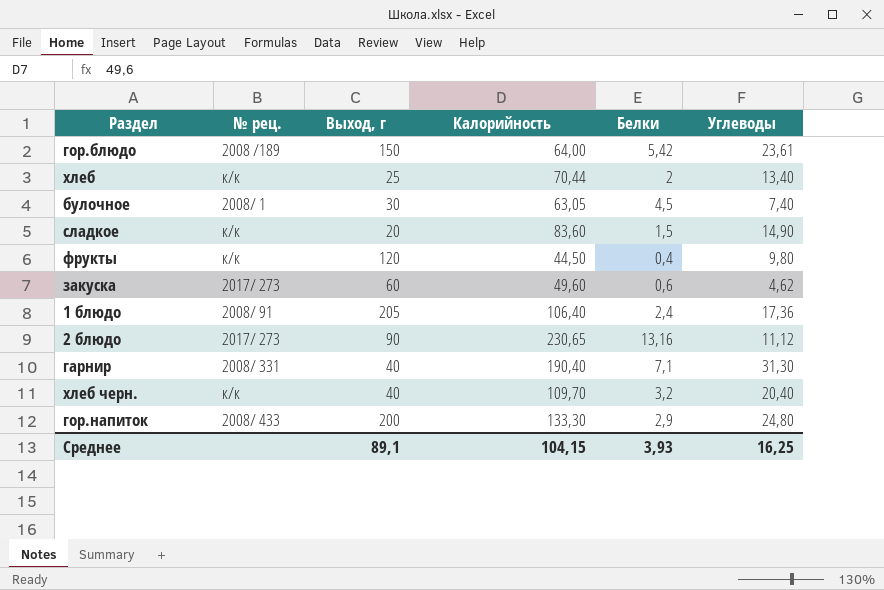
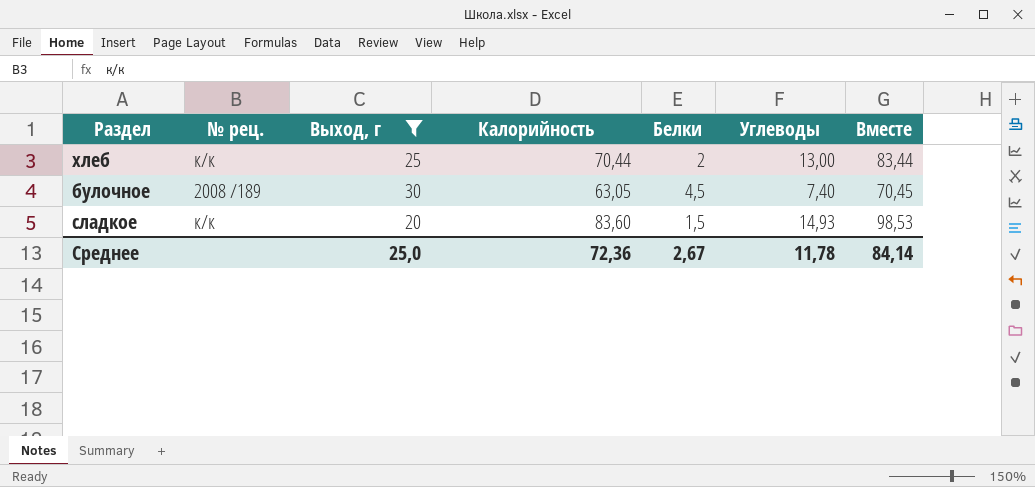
filter: none -> Выход, г <= 30
column Вместе | formula: none -> [Калорийность] + [Углеводы]
хлеб | Углеводы: 13,40 -> 13,00
булочное | № рец.: 2008/ 1 -> 2008 /189
сладкое | Углеводы: 14,90 -> 14,93
Среднее | Выход, г: 89,1 -> 25,0
Среднее | Калорийность: 104,15 -> 72,36
Среднее | Белки: 3,93 -> 2,67
Среднее | Углеводы: 16,25 -> 11,78

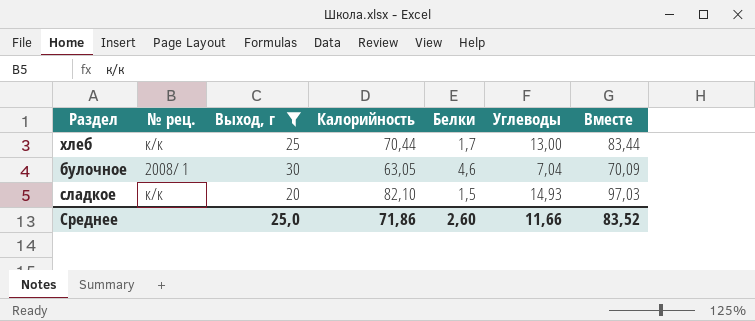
хлеб | Белки: 2 -> 1,7
булочное | № рец.: 2008 /189 -> 2008/ 1
булочное | Белки: 4,5 -> 4,6
булочное | Углеводы: 7,40 -> 7,04
булочное | Вместе: 70,45 -> 70,09
сладкое | Калорийность: 83,60 -> 82,10
сладкое | Вместе: 98,53 -> 97,03
Среднее | Калорийность: 72,36 -> 71,86
Среднее | Белки: 2,67 -> 2,60
Среднее | Углеводы: 11,78 -> 11,66
Среднее | Вместе: 84,14 -> 83,52

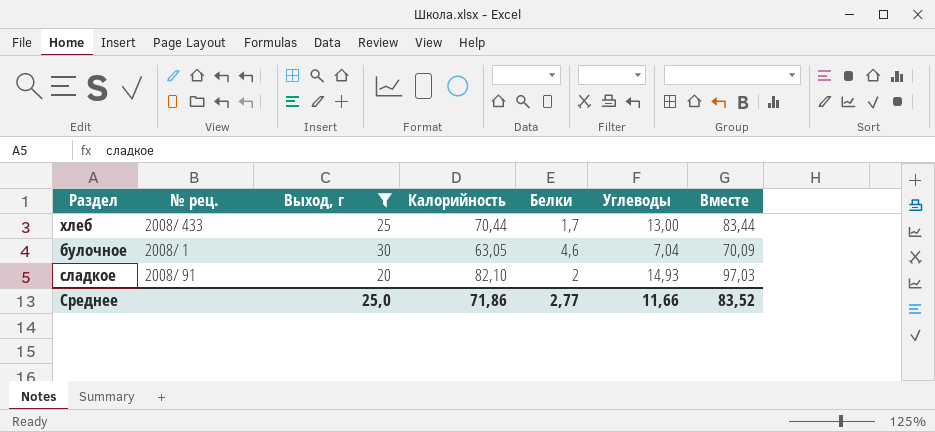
хлеб | № рец.: к/к -> 2008/ 433
сладкое | № рец.: к/к -> 2008/ 91
сладкое | Белки: 1,5 -> 2
Среднее | Белки: 2,60 -> 2,77

